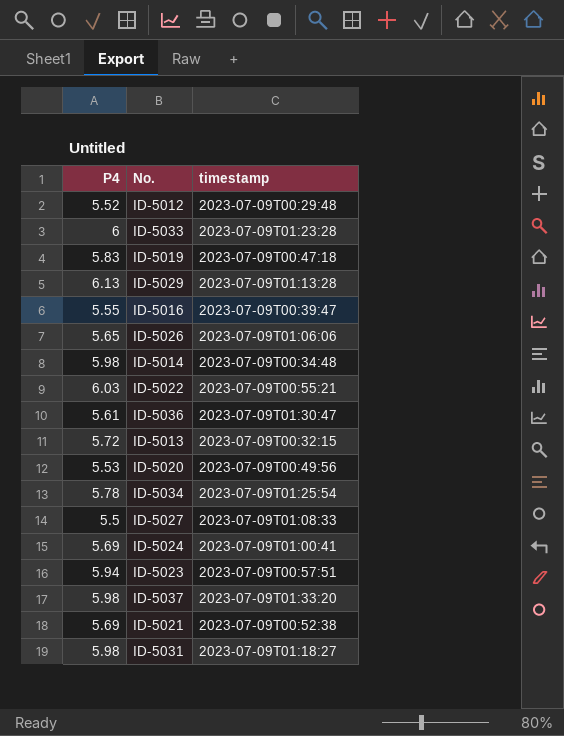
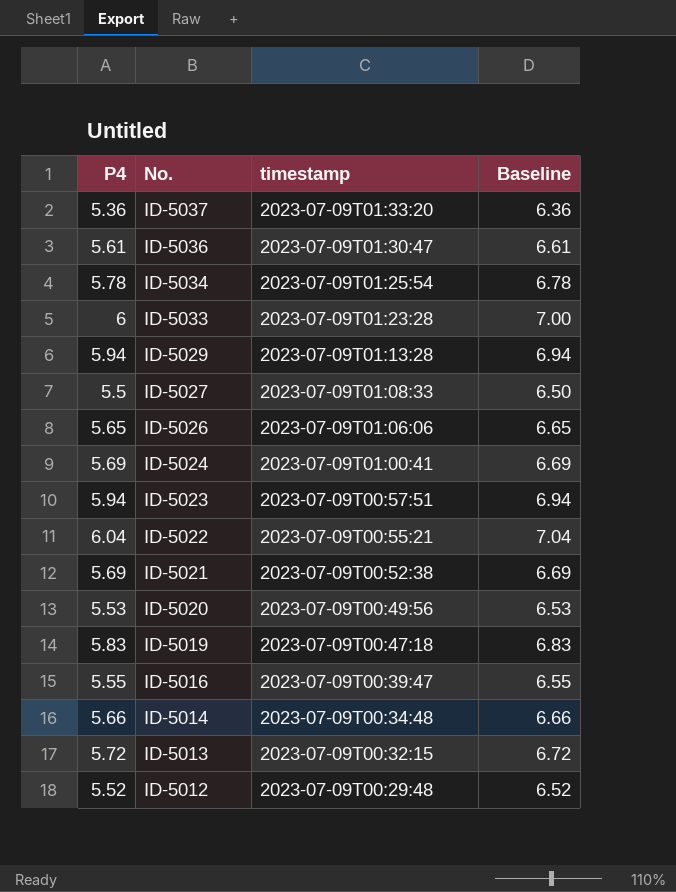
row order: none -> No. descending
column Baseline | formula: none -> [P4] + 1
row ID-5031: 5.98 | 2023-07-09T01:18:27 -> none
ID-5037 | P4: 5.98 -> 5.36
ID-5029 | P4: 6.13 -> 5.94
ID-5022 | P4: 6.03 -> 6.04
ID-5014 | P4: 5.98 -> 5.66

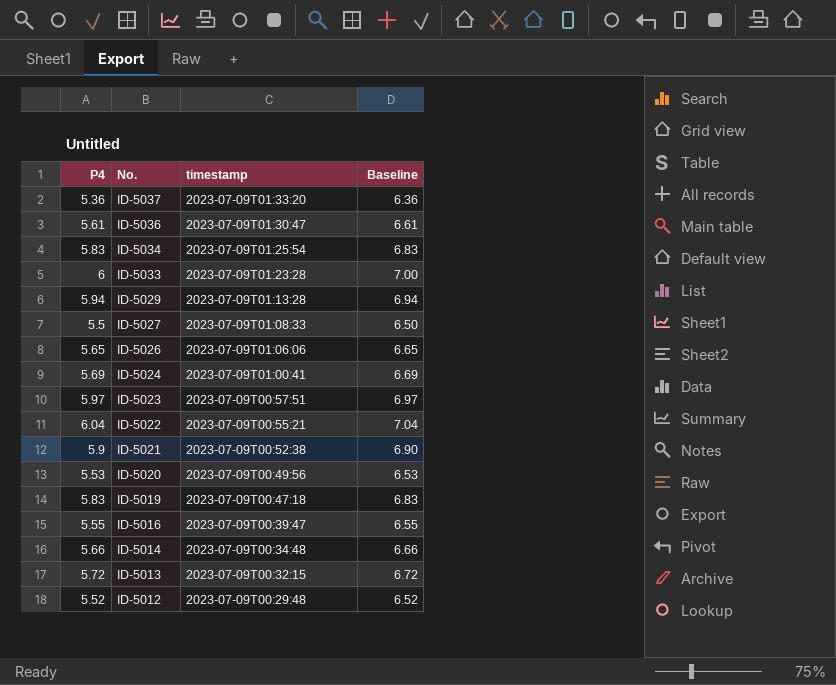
ID-5034 | P4: 5.78 -> 5.83
ID-5034 | Baseline: 6.78 -> 6.83
ID-5023 | P4: 5.94 -> 5.97
ID-5023 | Baseline: 6.94 -> 6.97
ID-5021 | P4: 5.69 -> 5.9
ID-5021 | Baseline: 6.69 -> 6.90

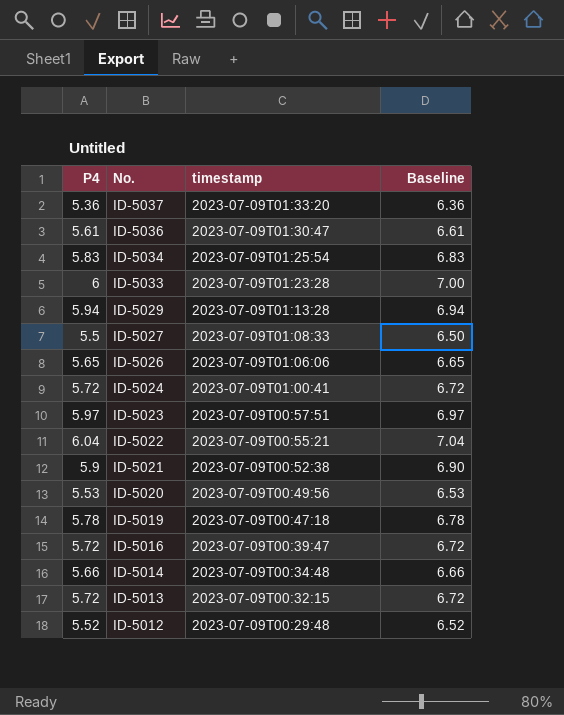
ID-5024 | P4: 5.69 -> 5.72
ID-5024 | Baseline: 6.69 -> 6.72
ID-5019 | P4: 5.83 -> 5.78
ID-5019 | Baseline: 6.83 -> 6.78
ID-5016 | P4: 5.55 -> 5.72
ID-5016 | Baseline: 6.55 -> 6.72

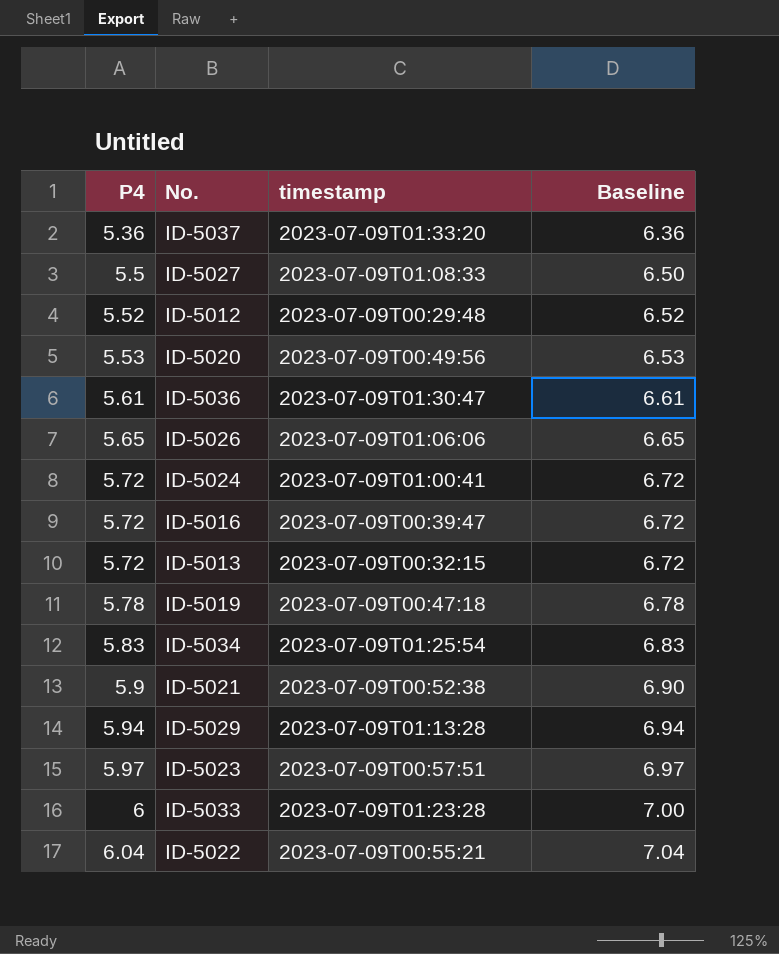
row order: No. descending -> P4 ascending
row ID-5014: 5.66 | 2023-07-09T00:34:48 | 6.66 -> none

